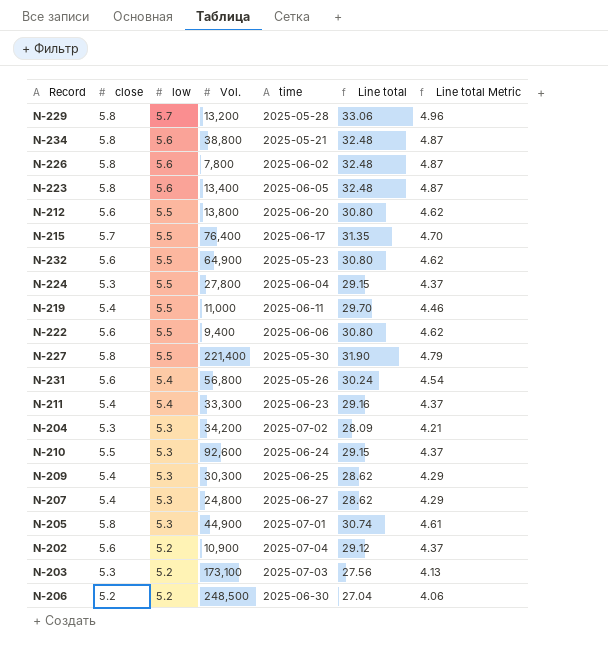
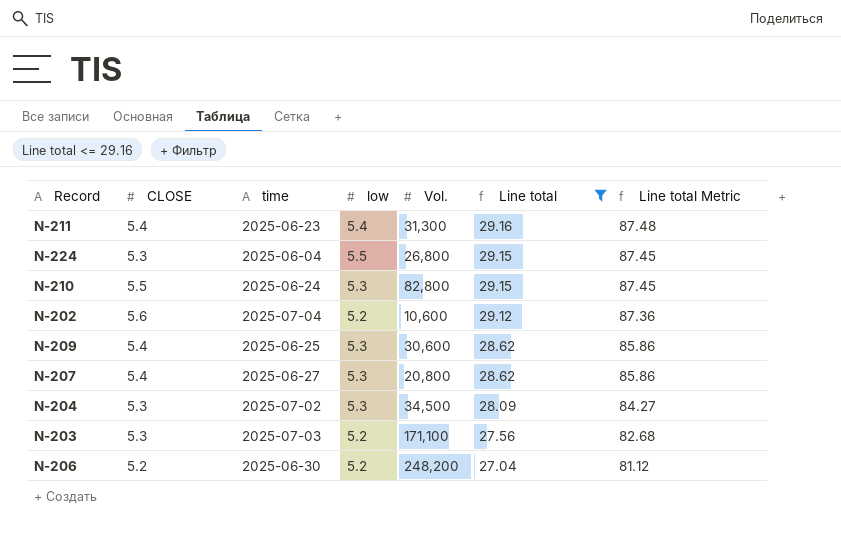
filter: none -> Line total <= 29.16
row order: low descending -> Line total descending
column name: close -> CLOSE
column time | position: 5 -> 3
column Line total Metric | formula: [Line total] * 0.15 -> [Line total] * 3
N-211 | Vol.: 33,300 -> 31,300
N-224 | Vol.: 27,800 -> 26,800
N-210 | Vol.: 92,600 -> 82,800
N-202 | Vol.: 10,900 -> 10,600
N-209 | Vol.: 30,300 -> 30,600
N-207 | Vol.: 24,800 -> 20,800
N-204 | Vol.: 34,200 -> 34,500
N-203 | Vol.: 173,100 -> 171,100
N-206 | Vol.: 248,500 -> 248,200

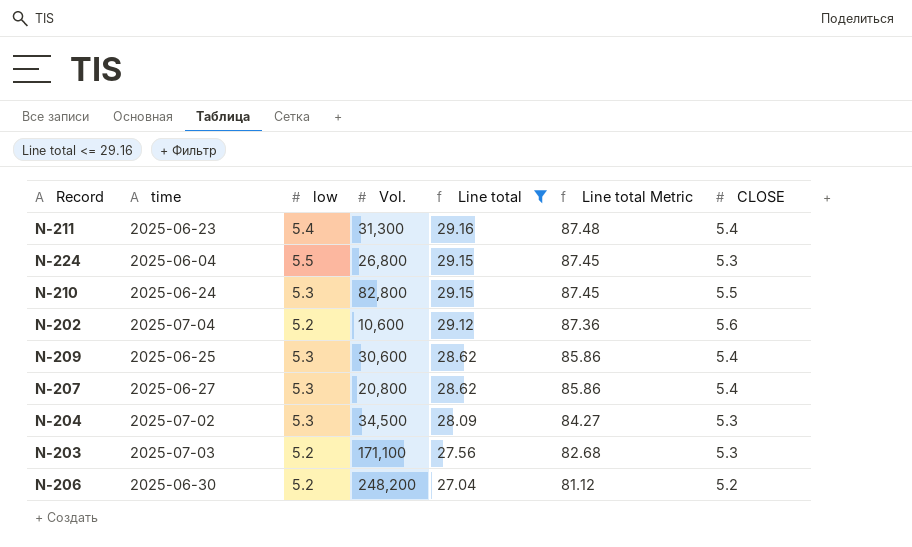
column CLOSE | position: 2 -> 7

